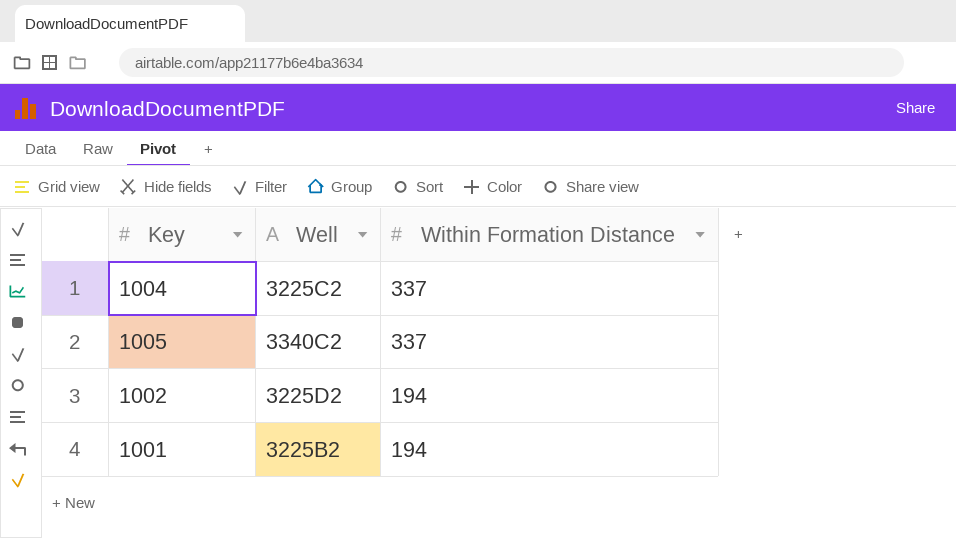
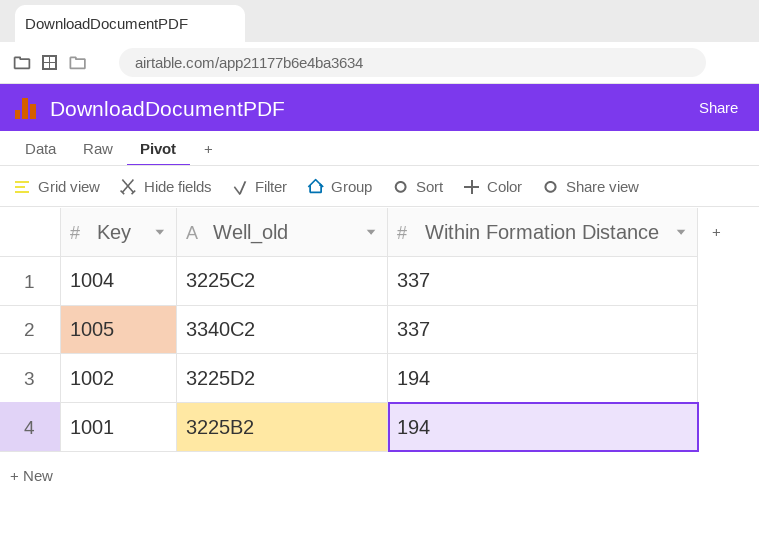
column name: Well -> Well_old

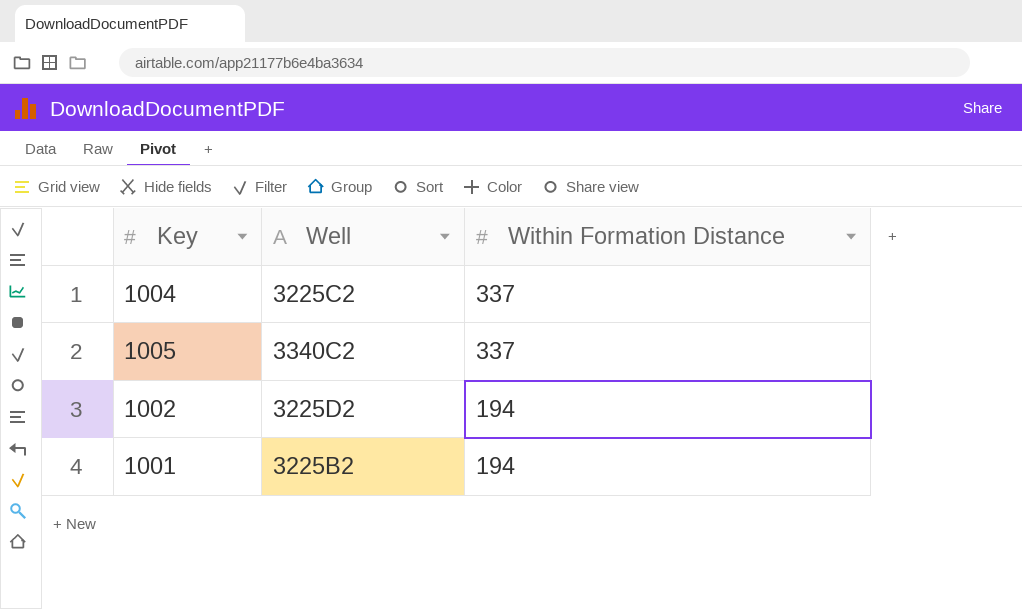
column name: Well_old -> Well

